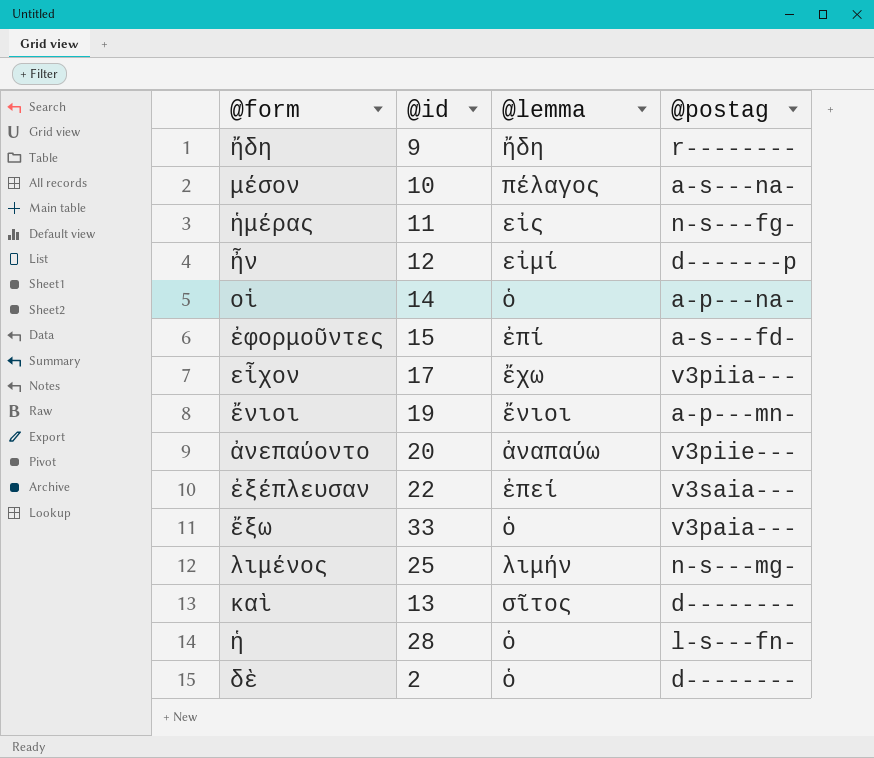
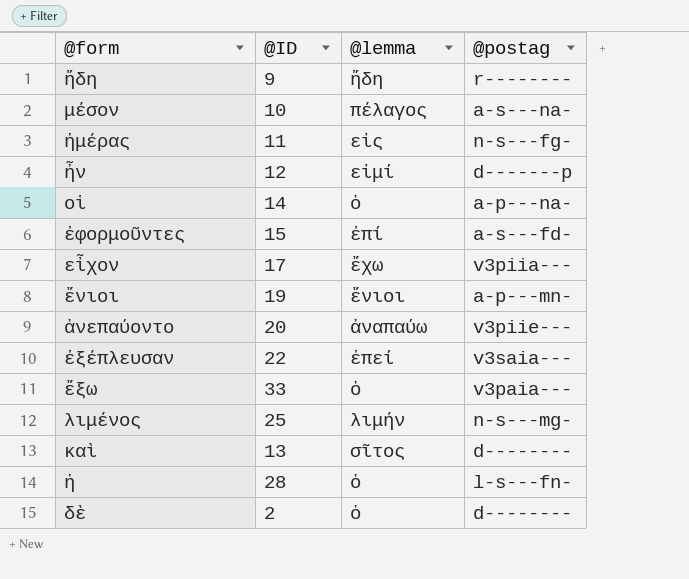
column name: @id -> @ID

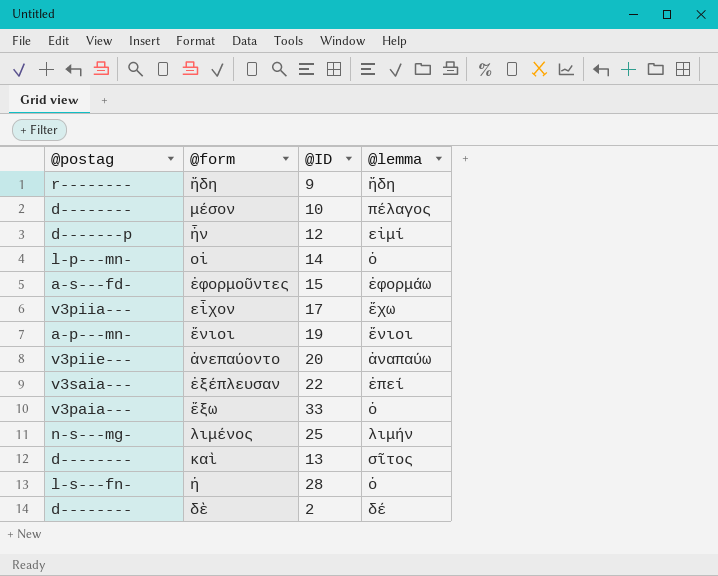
column @postag | position: 4 -> 1
row ἡμέρας: 11 | εἰς | n-s---fg- -> none
μέσον | @postag: a-s---na- -> d--------
οἱ | @postag: a-p---na- -> l-p---mn-
ἐφορμοῦντες | @lemma: ἐπί -> ἐφορμάω
δὲ | @lemma: ὁ -> δέ

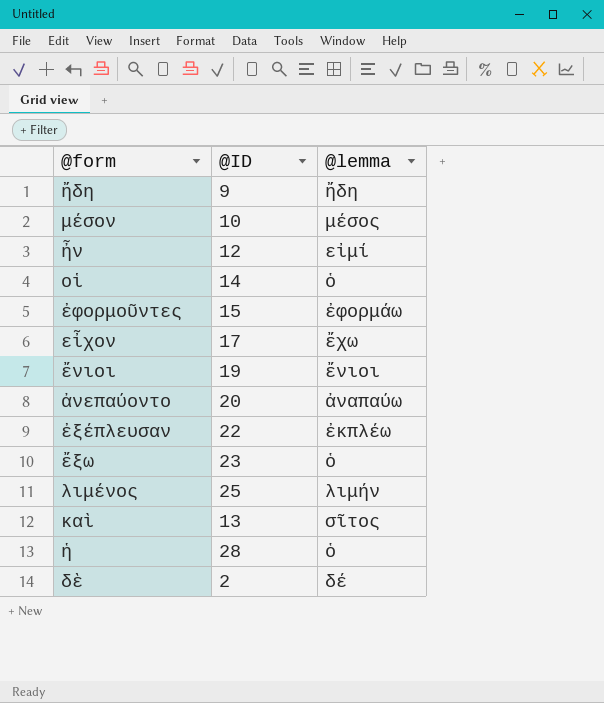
column @postag | position: 1 -> none
μέσον | @lemma: πέλαγος -> μέσος
ἐξέπλευσαν | @lemma: ἐπεί -> ἐκπλέω
ἔξω | @ID: 33 -> 23

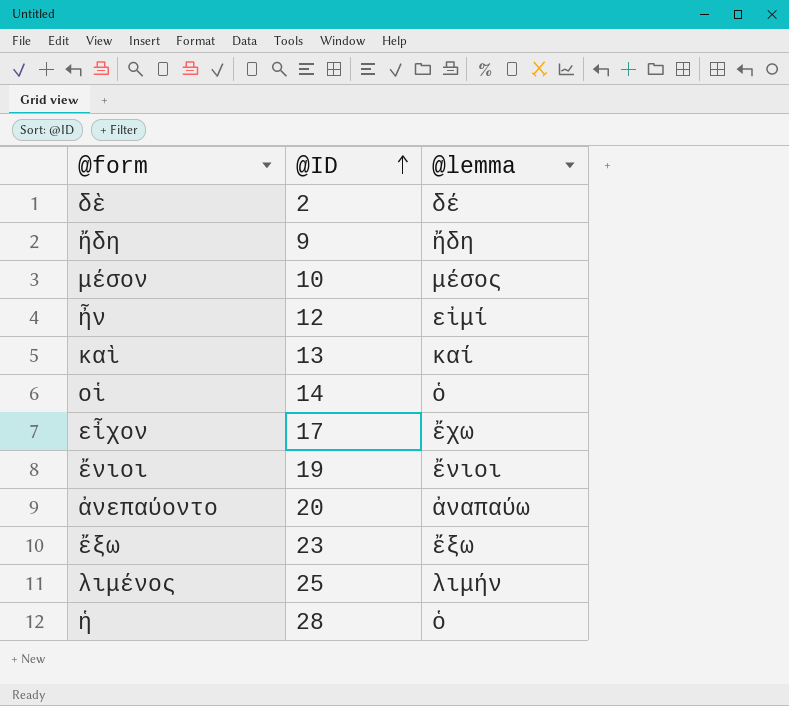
row order: none -> @ID ascending
row ἐφορμοῦντες: 15 | ἐφορμάω -> none
row ἐξέπλευσαν: 22 | ἐκπλέω -> none
καὶ | @lemma: σῖτος -> καί
ἔξω | @lemma: ὁ -> ἔξω

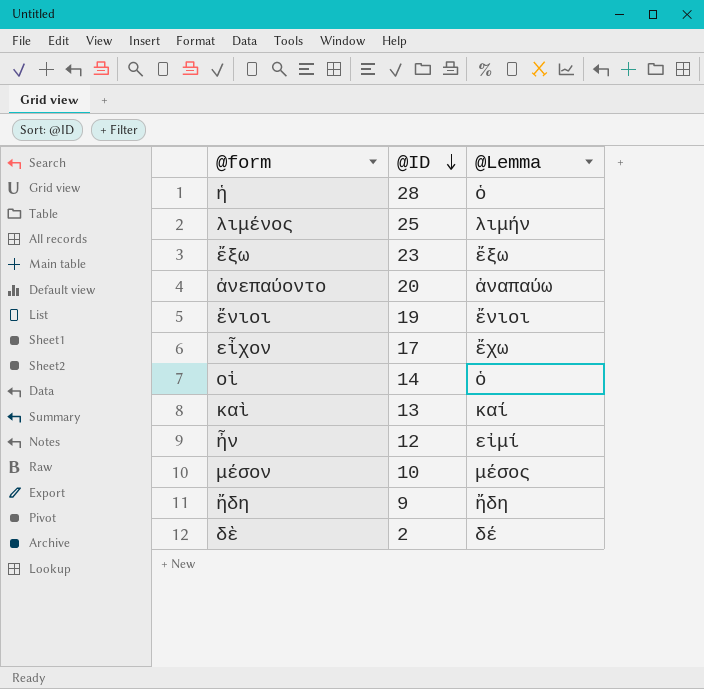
row order: @ID ascending -> @ID descending
column name: @lemma -> @Lemma

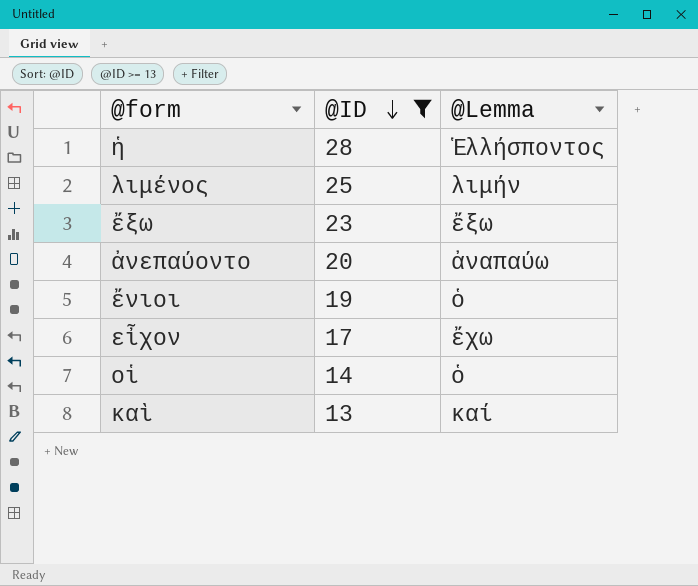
filter: none -> @ID >= 13
ἡ | @Lemma: ὁ -> Ἑλλήσποντος
ἔνιοι | @Lemma: ἔνιοι -> ὁ

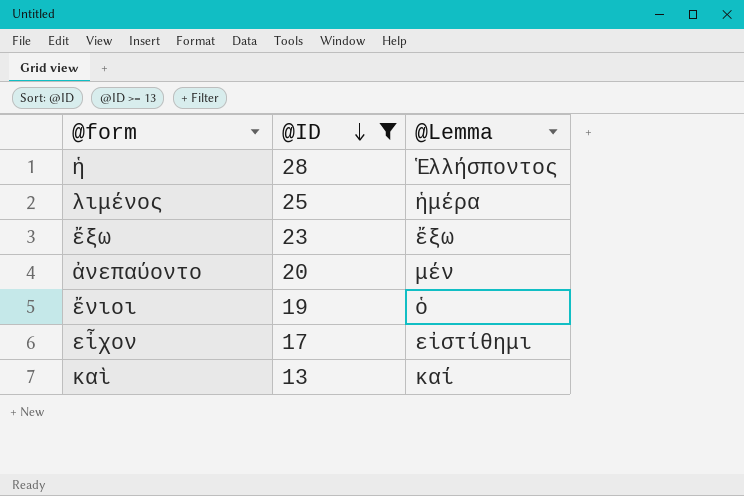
row οἱ: 14 | ὁ -> none
λιμένος | @Lemma: λιμήν -> ἡμέρα
ἀνεπαύοντο | @Lemma: ἀναπαύω -> μέν
εἶχον | @Lemma: ἔχω -> εἰστίθημι

